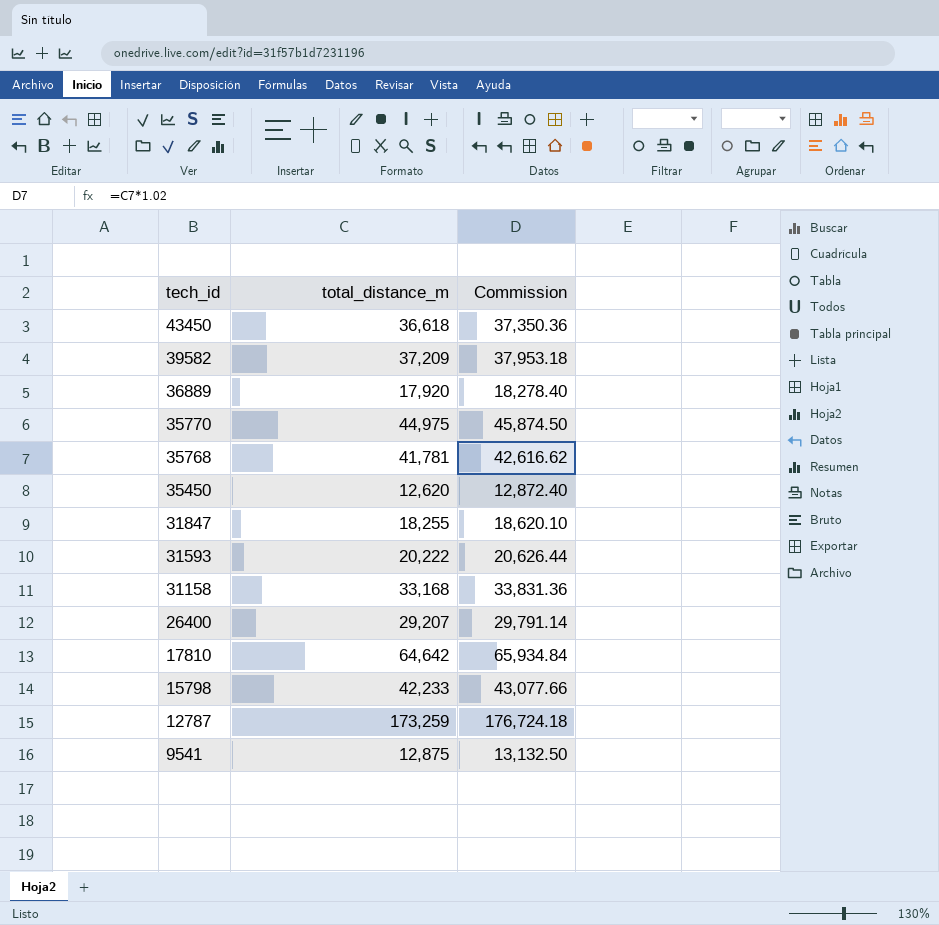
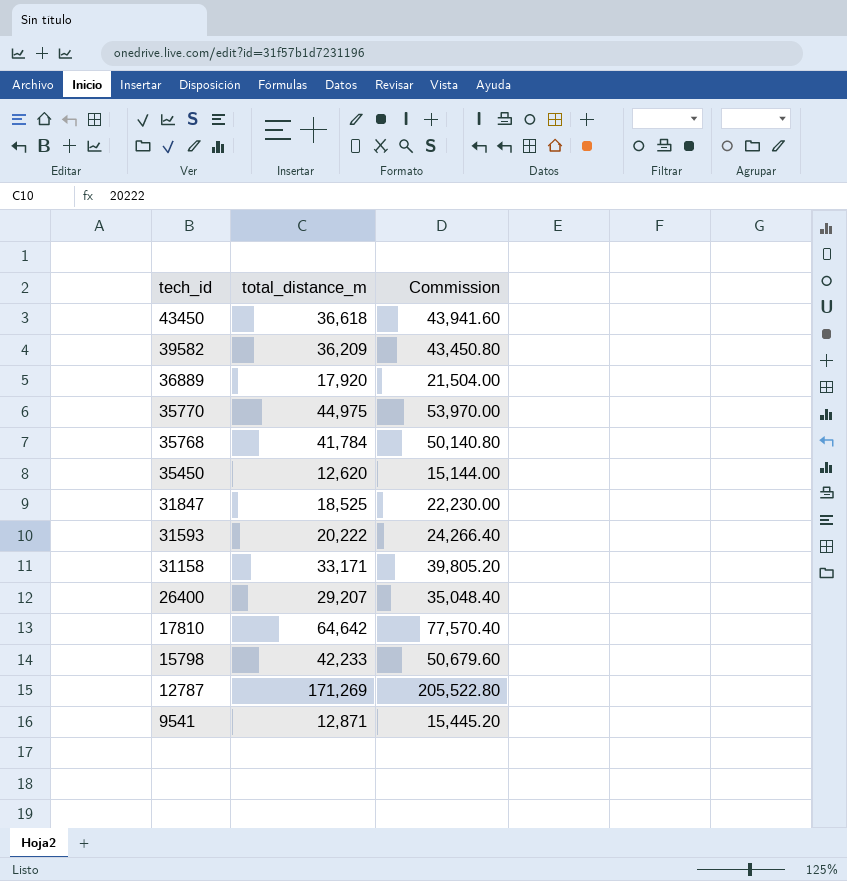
column Commission | formula: [total_distance_m] * 1.02 -> [total_distance_m] * 1.2
39582 | total_distance_m: 37,209 -> 36,209
35768 | total_distance_m: 41,781 -> 41,784
31847 | total_distance_m: 18,255 -> 18,525
31158 | total_distance_m: 33,168 -> 33,171
12787 | total_distance_m: 173,259 -> 171,269
9541 | total_distance_m: 12,875 -> 12,871

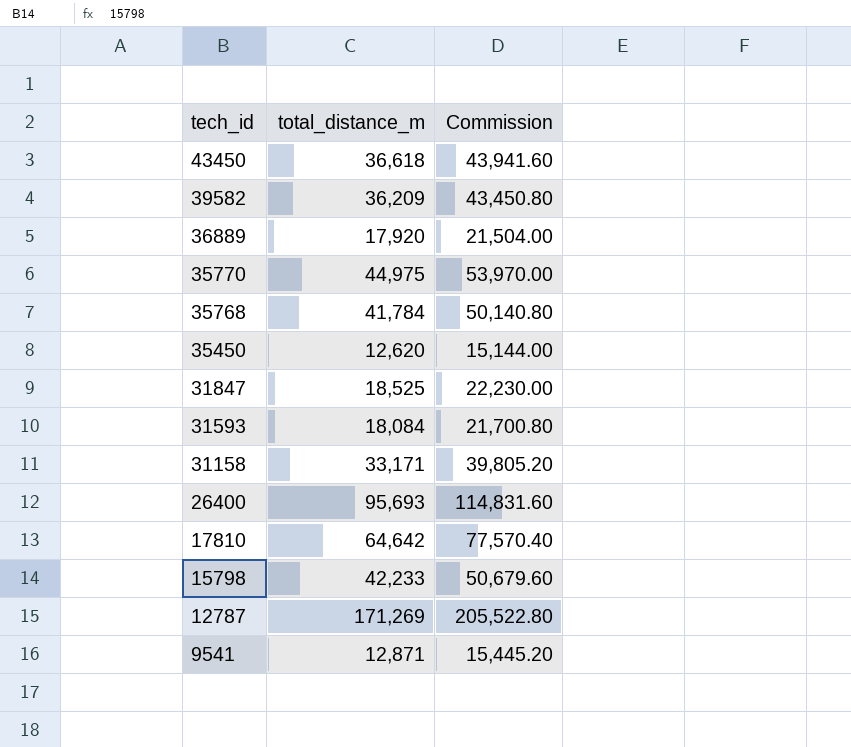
31593 | total_distance_m: 20,222 -> 18,084
31593 | Commission: 24,266.40 -> 21,700.80
26400 | total_distance_m: 29,207 -> 95,693
26400 | Commission: 35,048.40 -> 114,831.60

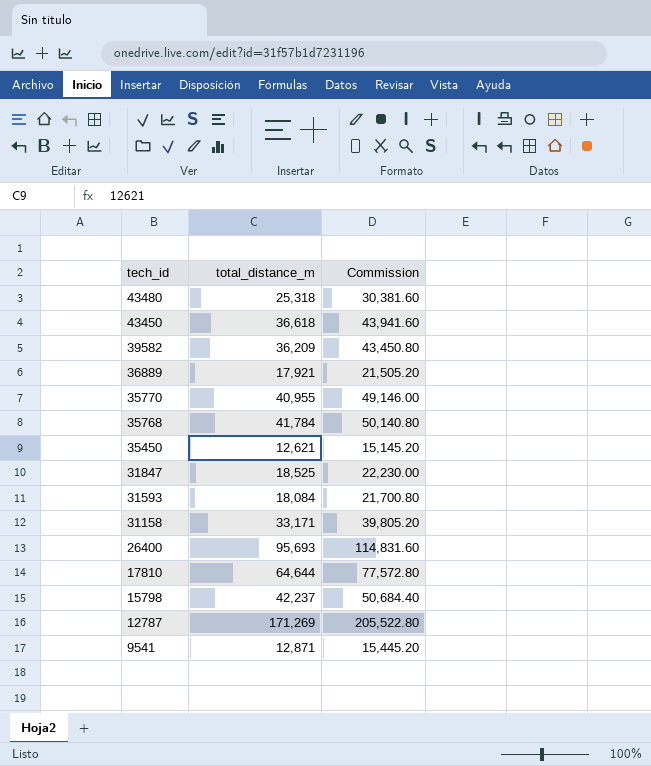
row 43480: none -> 25,318 | 30,381.60
36889 | total_distance_m: 17,920 -> 17,921
36889 | Commission: 21,504.00 -> 21,505.20
35770 | total_distance_m: 44,975 -> 40,955
35770 | Commission: 53,970.00 -> 49,146.00
35450 | total_distance_m: 12,620 -> 12,621
35450 | Commission: 15,144.00 -> 15,145.20
17810 | total_distance_m: 64,642 -> 64,644
17810 | Commission: 77,570.40 -> 77,572.80
15798 | total_distance_m: 42,233 -> 42,237
15798 | Commission: 50,679.60 -> 50,684.40

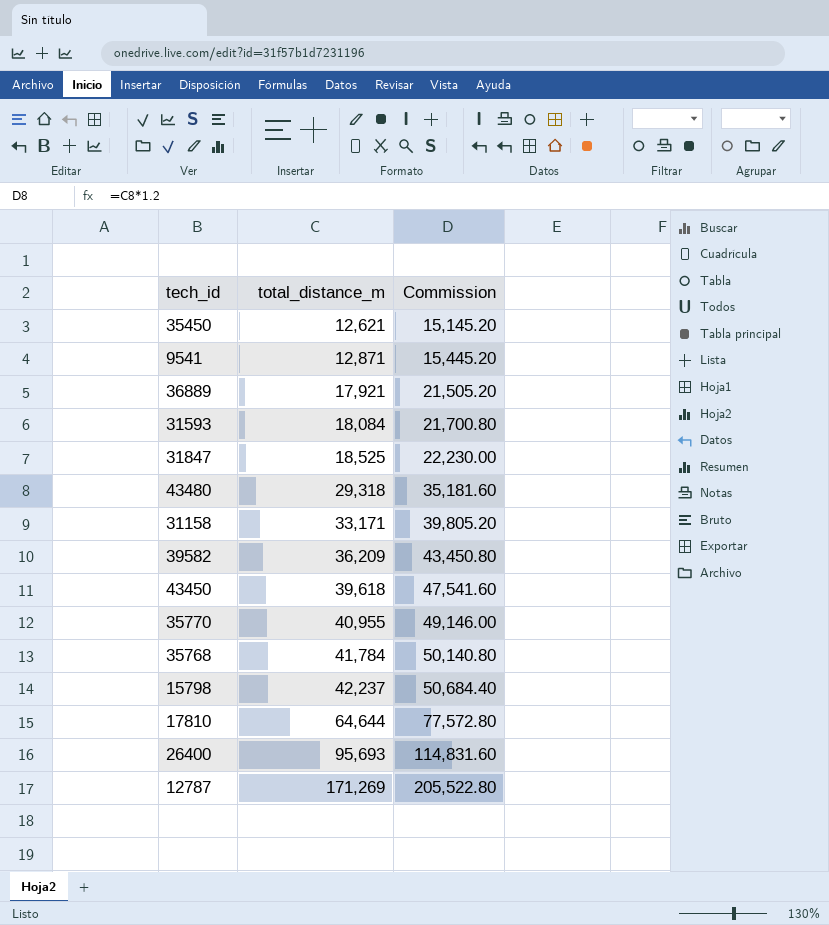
row order: tech_id descending -> total_distance_m ascending
43480 | total_distance_m: 25,318 -> 29,318
43480 | Commission: 30,381.60 -> 35,181.60
43450 | total_distance_m: 36,618 -> 39,618
43450 | Commission: 43,941.60 -> 47,541.60

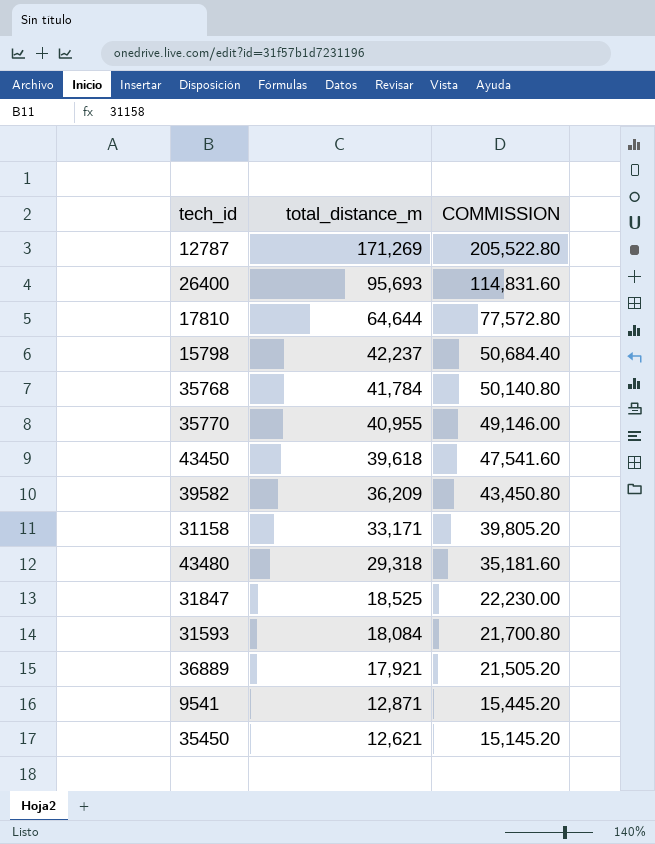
row order: total_distance_m ascending -> total_distance_m descending
column name: Commission -> COMMISSION

